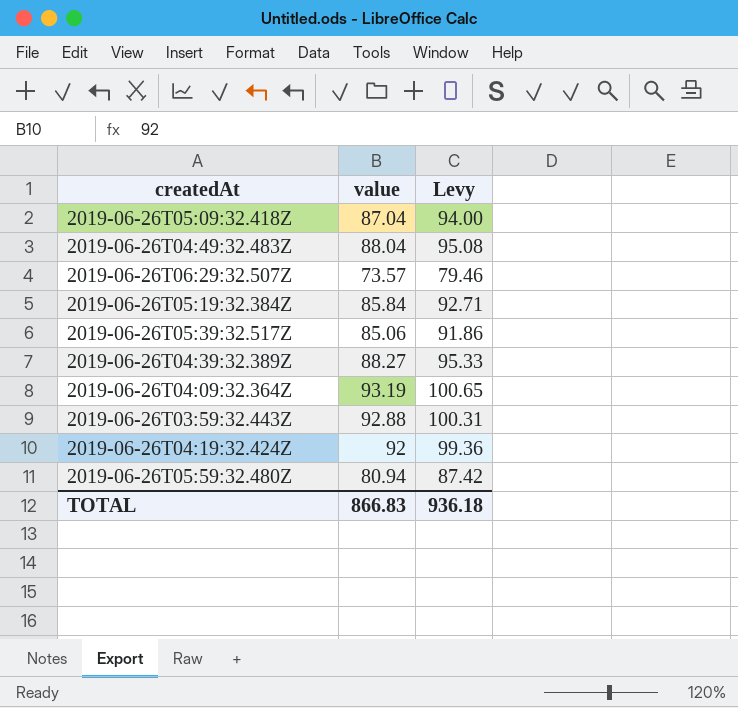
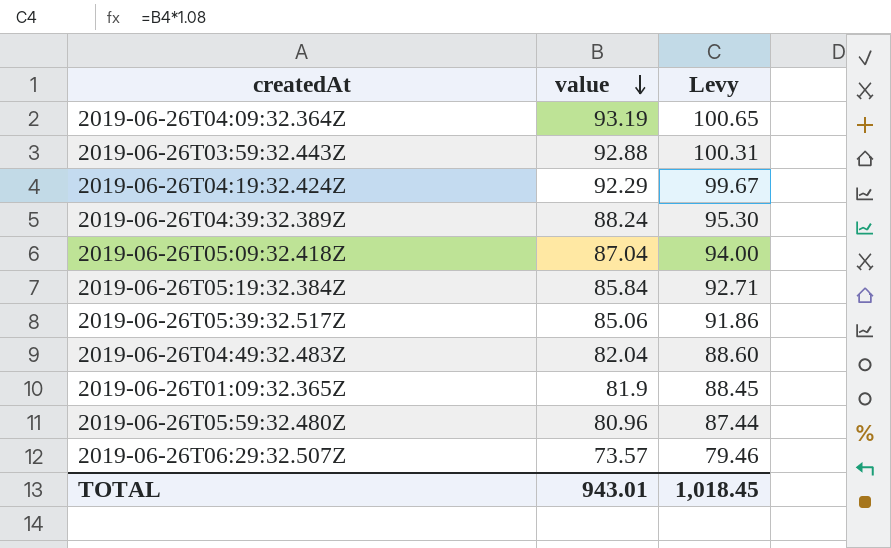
row order: none -> value descending
2019-06-26T04:19:32.424Z | value: 92 -> 92.29
2019-06-26T04:19:32.424Z | Levy: 99.36 -> 99.67
2019-06-26T04:39:32.389Z | value: 88.27 -> 88.24
2019-06-26T04:39:32.389Z | Levy: 95.33 -> 95.30
2019-06-26T04:49:32.483Z | value: 88.04 -> 82.04
2019-06-26T04:49:32.483Z | Levy: 95.08 -> 88.60
row 2019-06-26T01:09:32.365Z: none -> 81.9 | 88.45
2019-06-26T05:59:32.480Z | value: 80.94 -> 80.96
2019-06-26T05:59:32.480Z | Levy: 87.42 -> 87.44
TOTAL | value: 866.83 -> 943.01
TOTAL | Levy: 936.18 -> 1,018.45

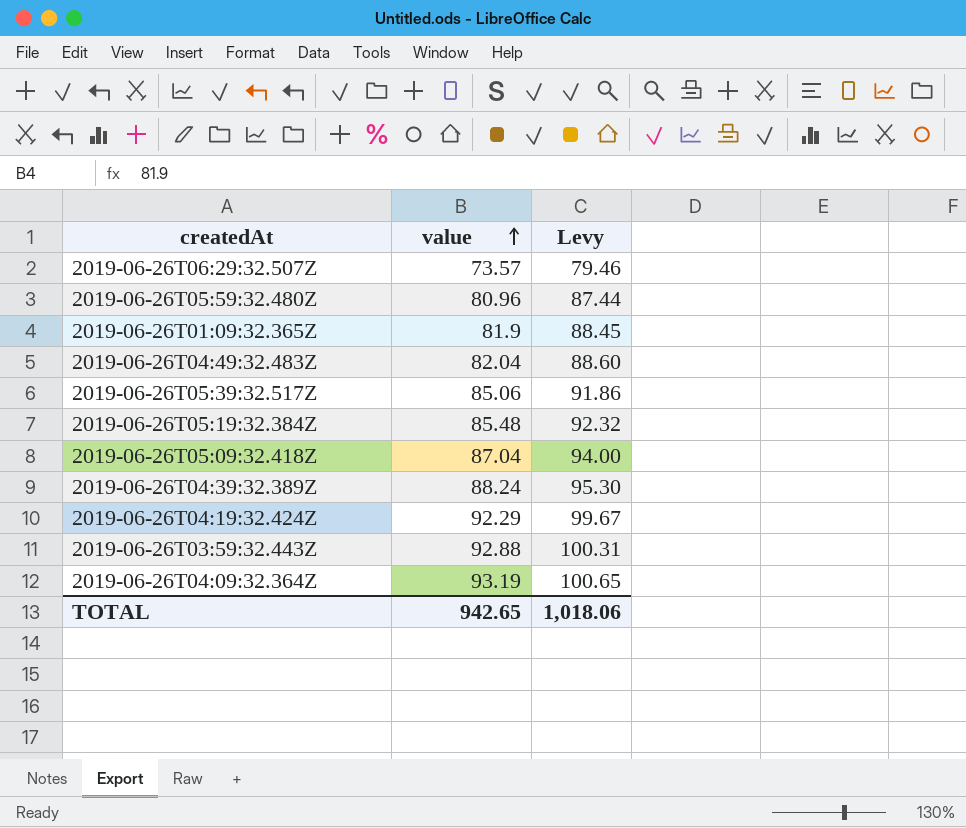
row order: value descending -> value ascending
2019-06-26T05:19:32.384Z | value: 85.84 -> 85.48
2019-06-26T05:19:32.384Z | Levy: 92.71 -> 92.32
TOTAL | value: 943.01 -> 942.65
TOTAL | Levy: 1,018.45 -> 1,018.06

